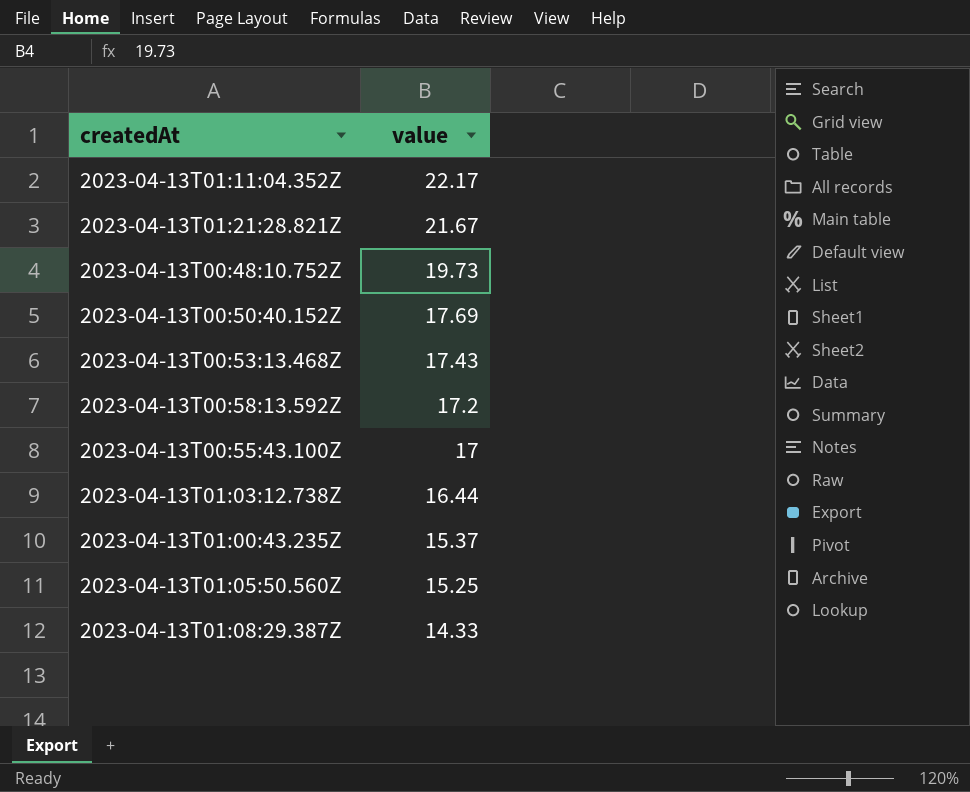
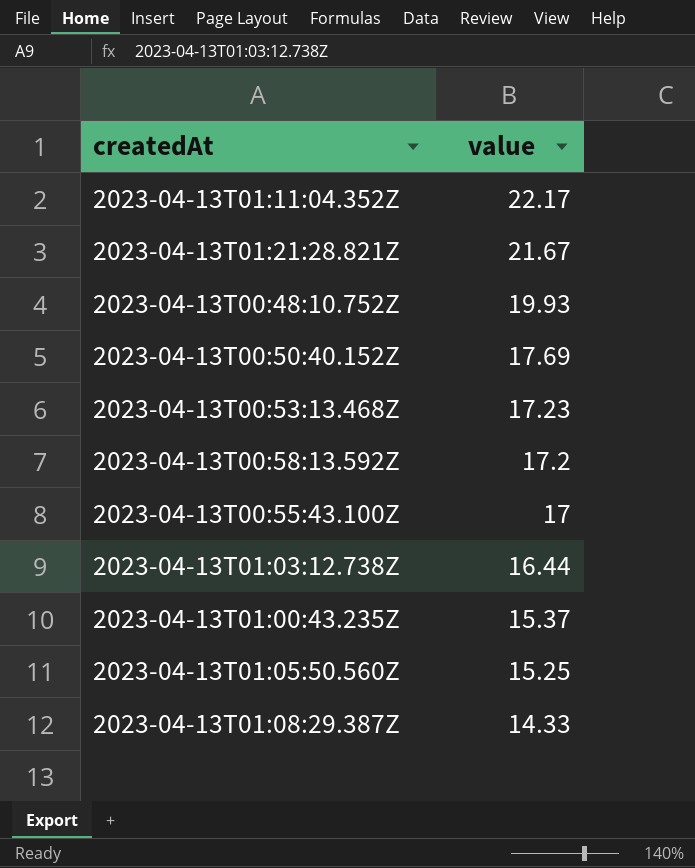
2023-04-13T00:48:10.752Z | value: 19.73 -> 19.93
2023-04-13T00:53:13.468Z | value: 17.43 -> 17.23

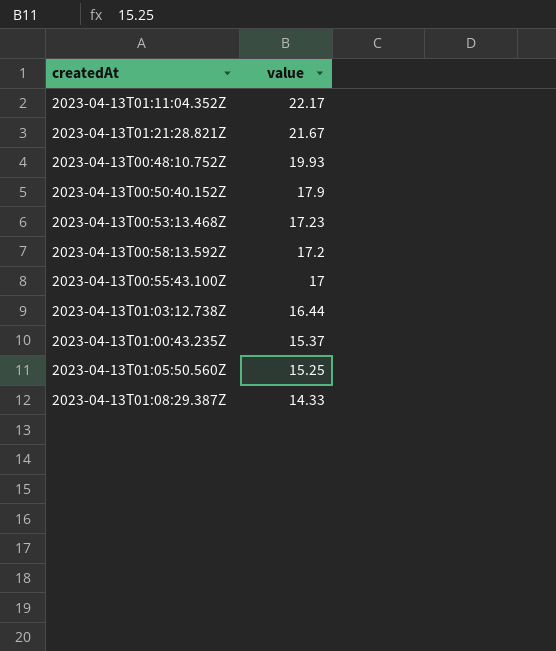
2023-04-13T00:50:40.152Z | value: 17.69 -> 17.9

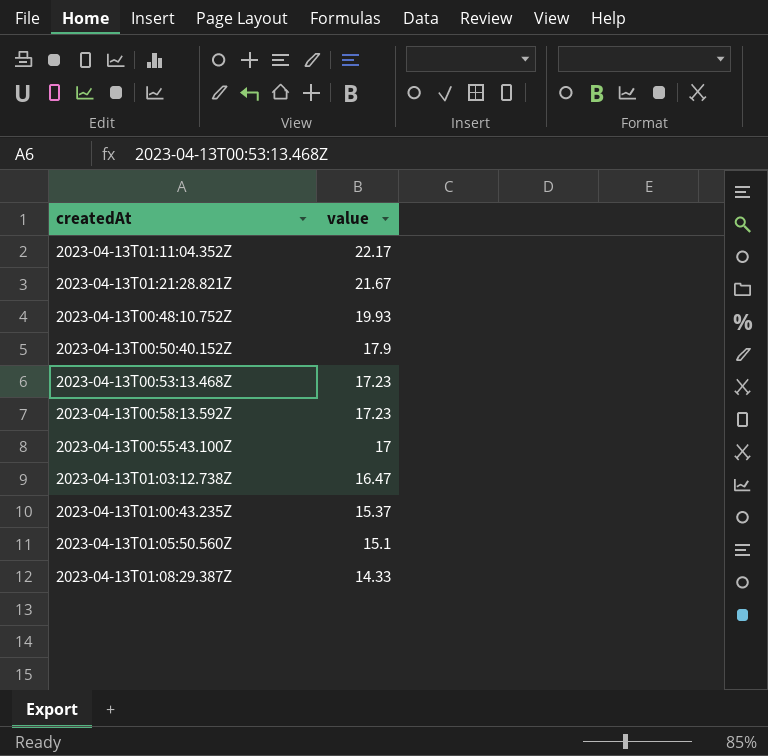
2023-04-13T00:58:13.592Z | value: 17.2 -> 17.23
2023-04-13T01:03:12.738Z | value: 16.44 -> 16.47
2023-04-13T01:05:50.560Z | value: 15.25 -> 15.1

